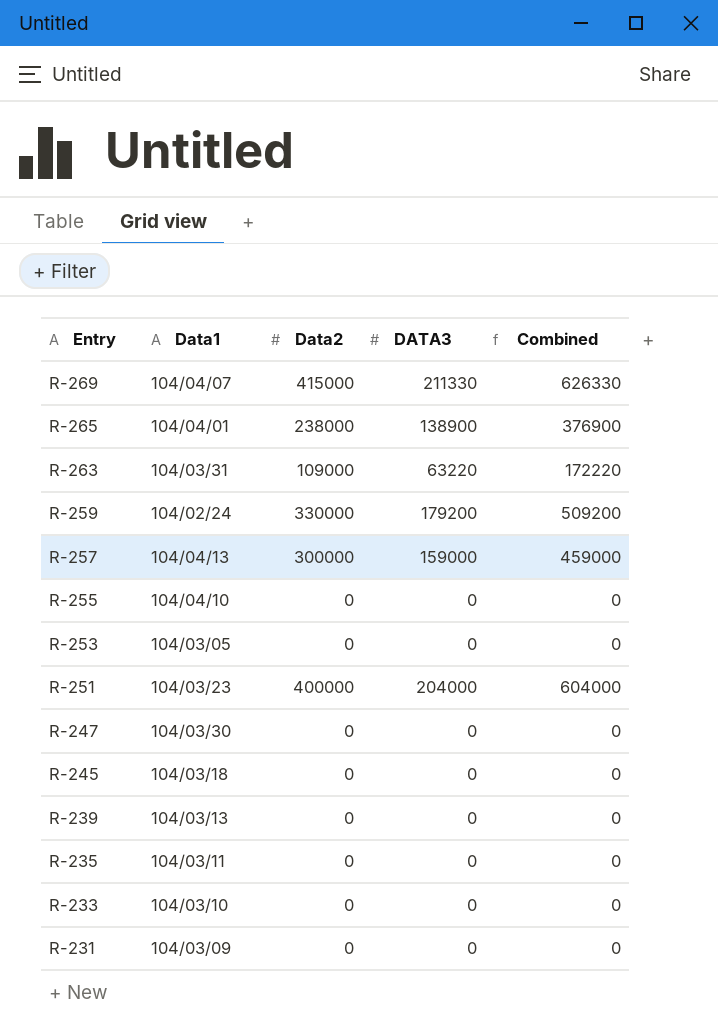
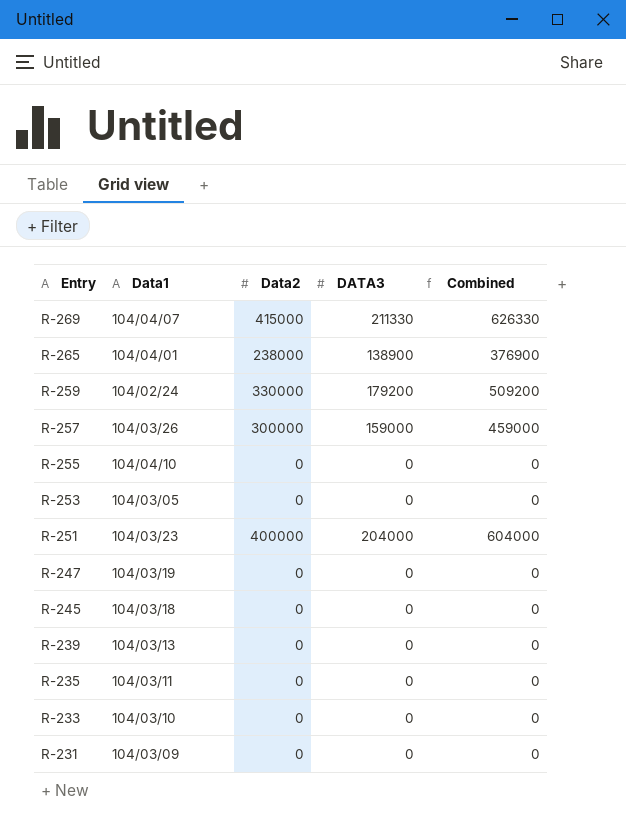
row R-263: 104/03/31 | 109000 | 63220 | 172220 -> none
R-257 | Data1: 104/04/13 -> 104/03/26
R-247 | Data1: 104/03/30 -> 104/03/19

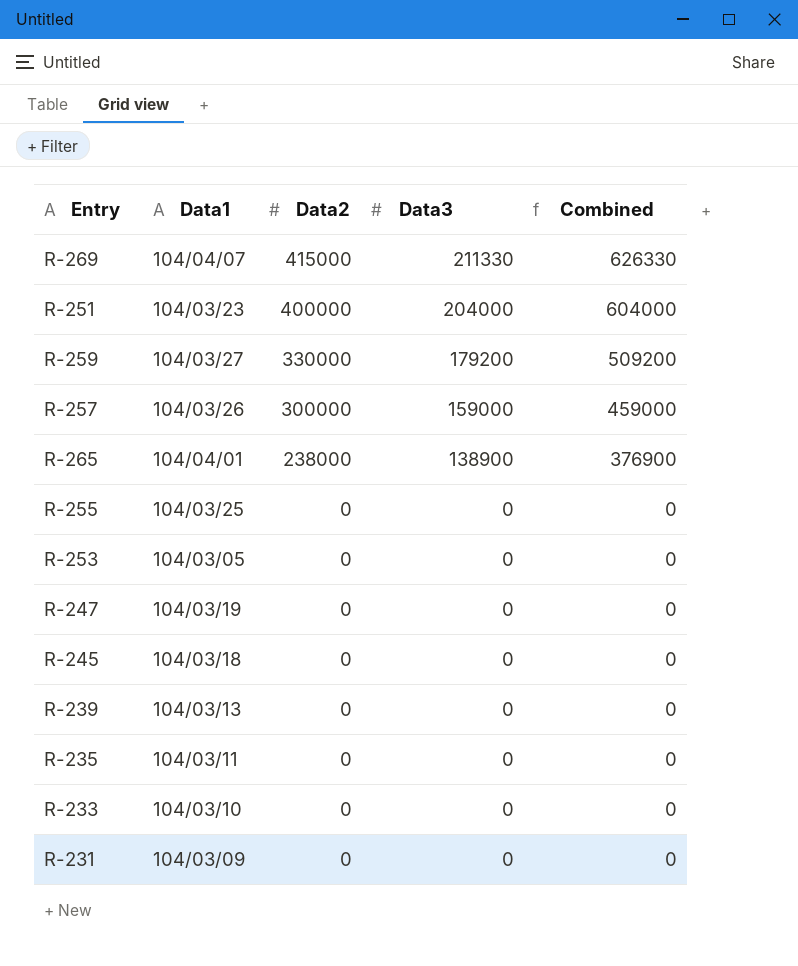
row order: Entry descending -> Data2 descending
column name: DATA3 -> Data3
R-259 | Data1: 104/02/24 -> 104/03/27
R-255 | Data1: 104/04/10 -> 104/03/25

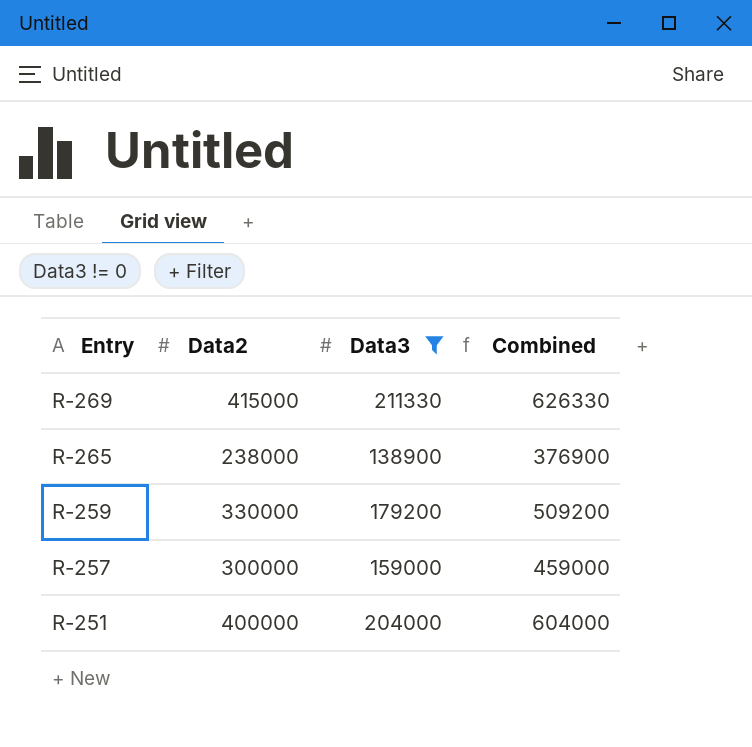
filter: none -> Data3 != 0
row order: Data2 descending -> Entry descending
column Data1 | position: 2 -> none

